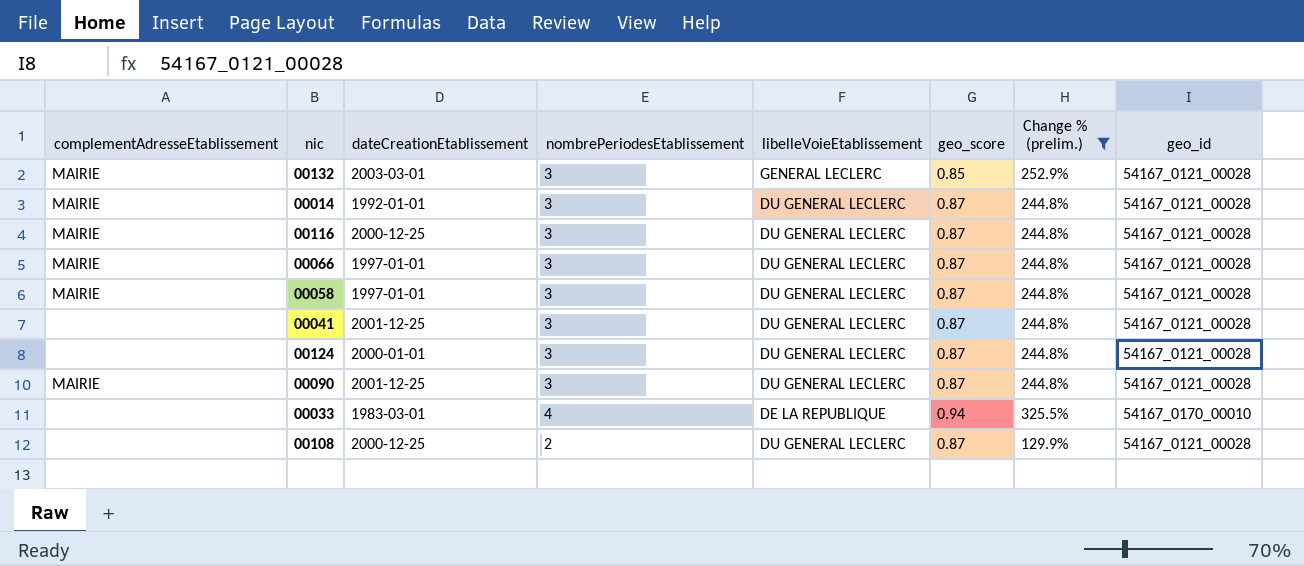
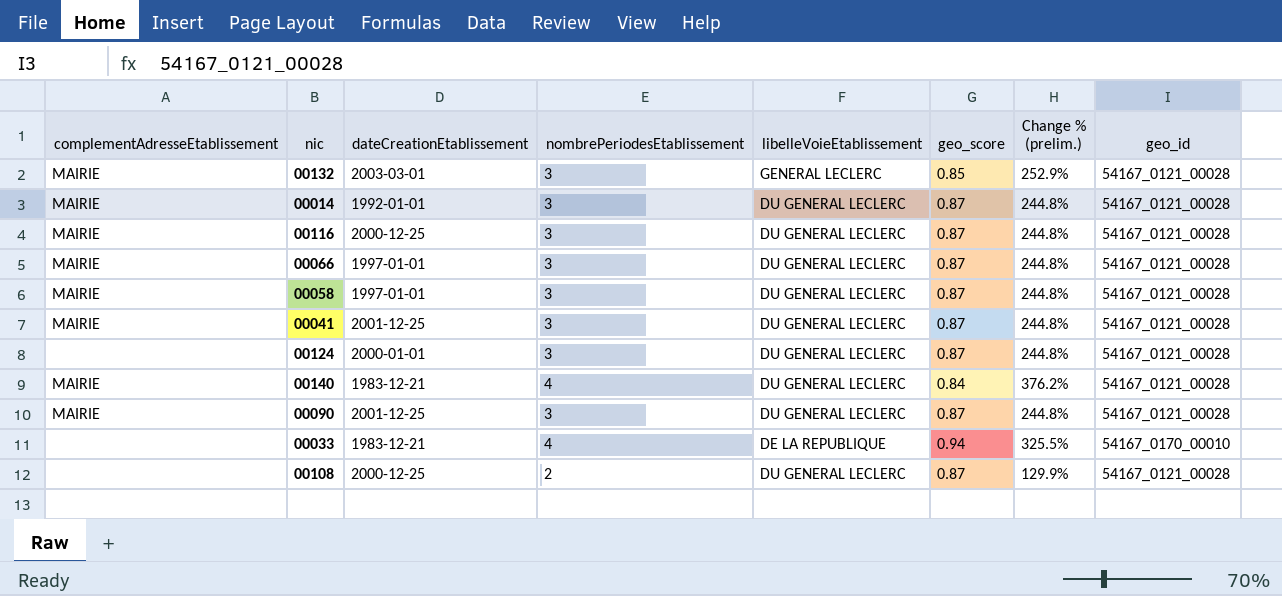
filter: Change % (prelim.) != 376.2% -> none
00041 | complementAdresseEtablissement: none -> MAIRIE
00033 | dateCreationEtablissement: 1983-03-01 -> 1983-12-21

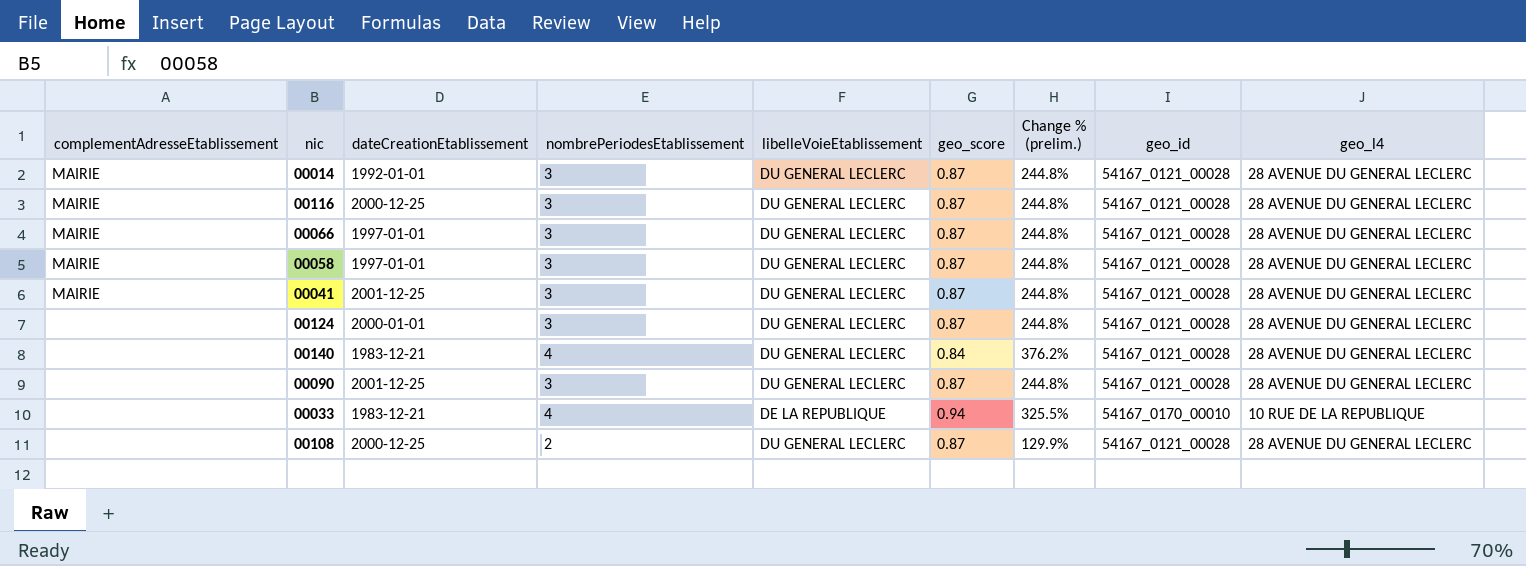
column geo_l4 | position: none -> 9
row 00132: MAIRIE | 2003-03-01 | 3 | GENERAL LECLERC | 0.85 | 252.9% | 54167_0121_00028 -> none
00140 | complementAdresseEtablissement: MAIRIE -> none
00090 | complementAdresseEtablissement: MAIRIE -> none

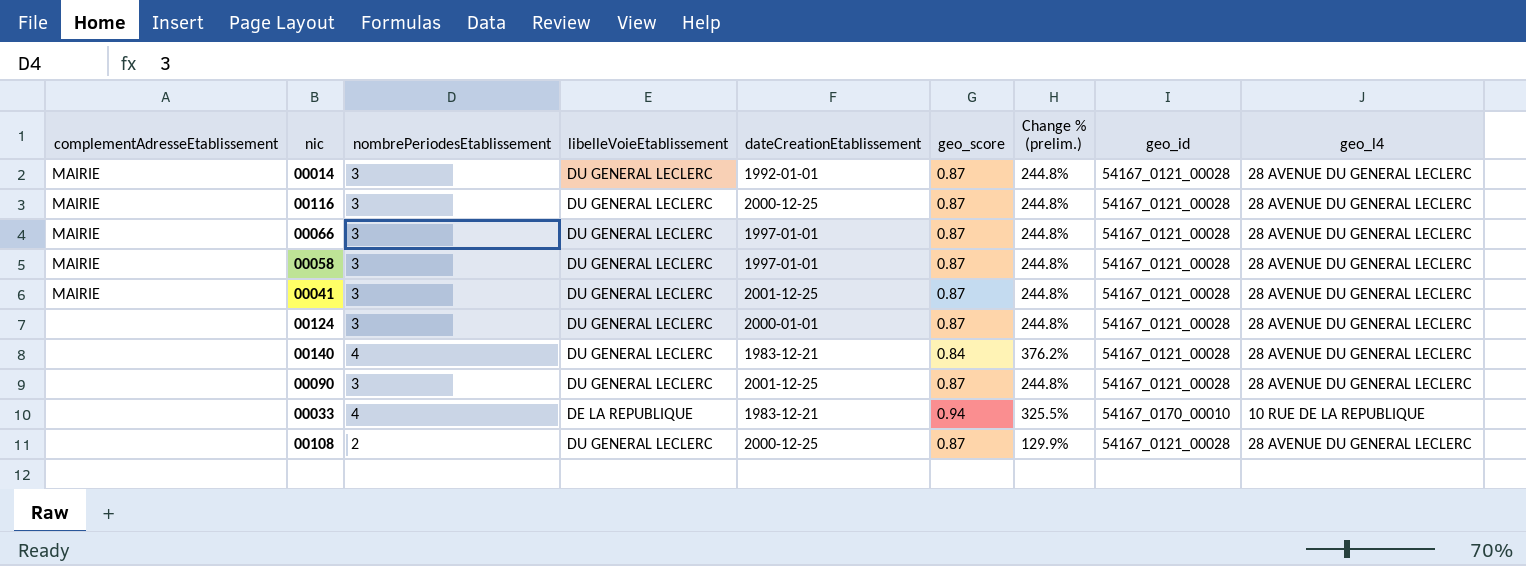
column dateCreationEtablissement | position: 3 -> 5

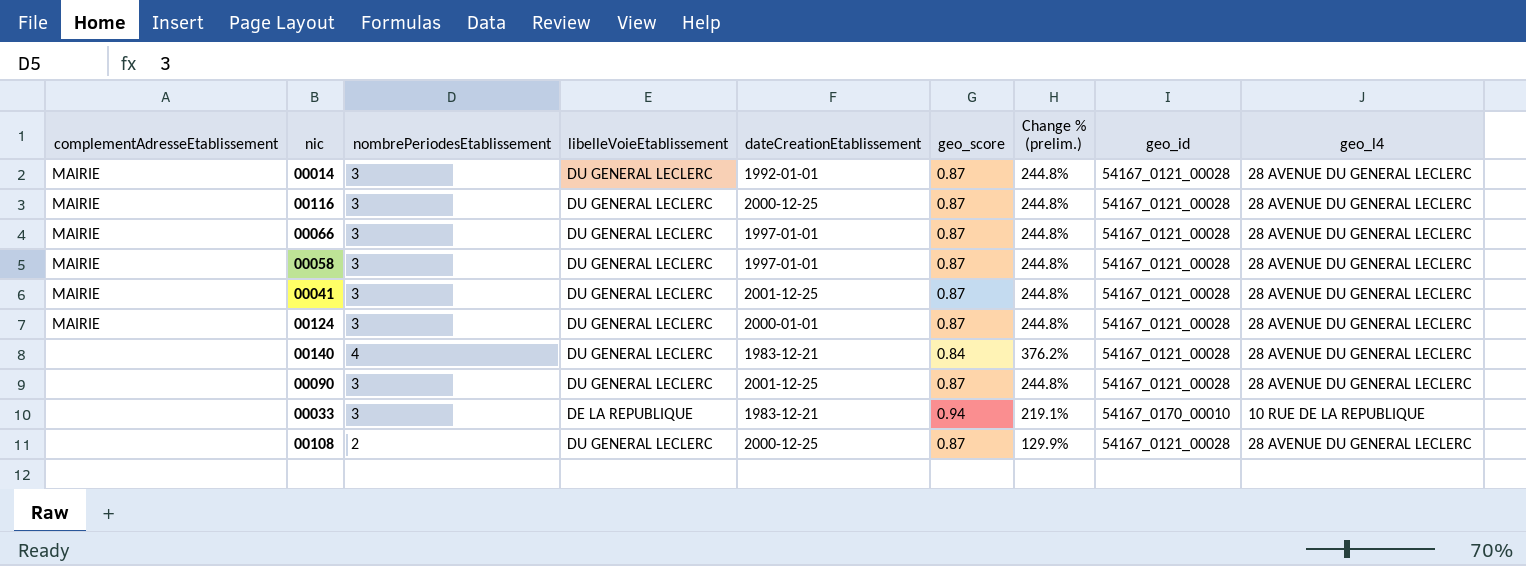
00124 | complementAdresseEtablissement: none -> MAIRIE
00033 | nombrePeriodesEtablissement: 4 -> 3
00033 | Change % (prelim.): 325.5% -> 219.1%

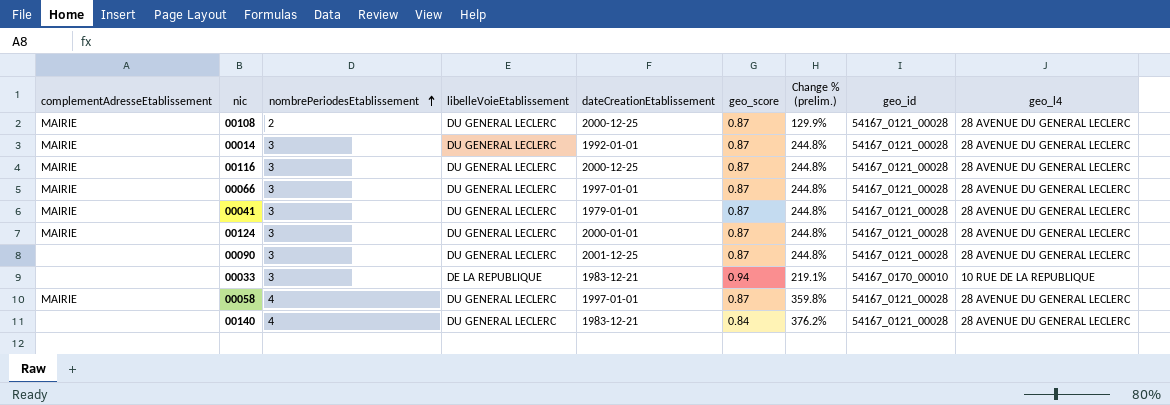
row order: none -> nombrePeriodesEtablissement ascending
00108 | complementAdresseEtablissement: none -> MAIRIE
00041 | dateCreationEtablissement: 2001-12-25 -> 1979-01-01
00058 | nombrePeriodesEtablissement: 3 -> 4
00058 | Change % (prelim.): 244.8% -> 359.8%

